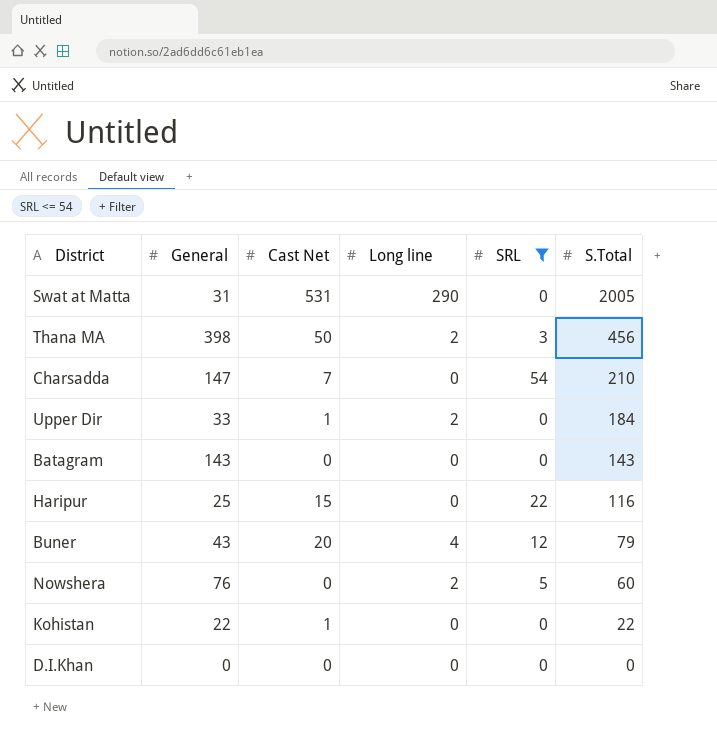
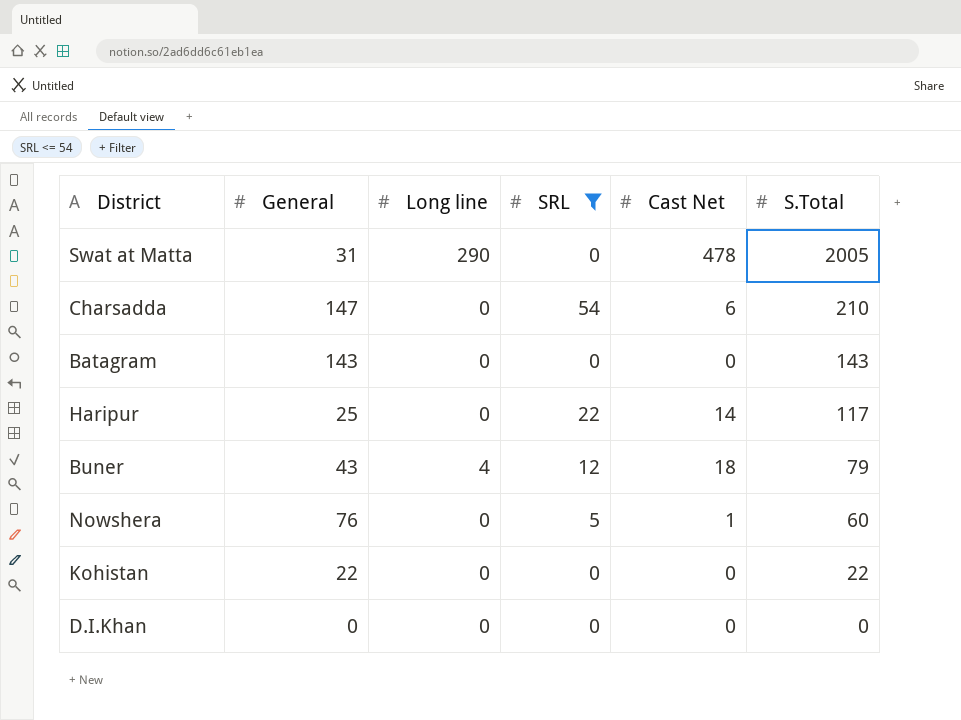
column Cast Net | position: 3 -> 5
row Thana MA: 398 | 50 | 2 | 3 | 456 -> none
row Upper Dir: 33 | 1 | 2 | 0 | 184 -> none
Swat at Matta | Cast Net: 531 -> 478
Charsadda | Cast Net: 7 -> 6
Haripur | Cast Net: 15 -> 14
Haripur | S.Total: 116 -> 117
Buner | Cast Net: 20 -> 18
Nowshera | Long line: 2 -> 0
Nowshera | Cast Net: 0 -> 1
Kohistan | Cast Net: 1 -> 0

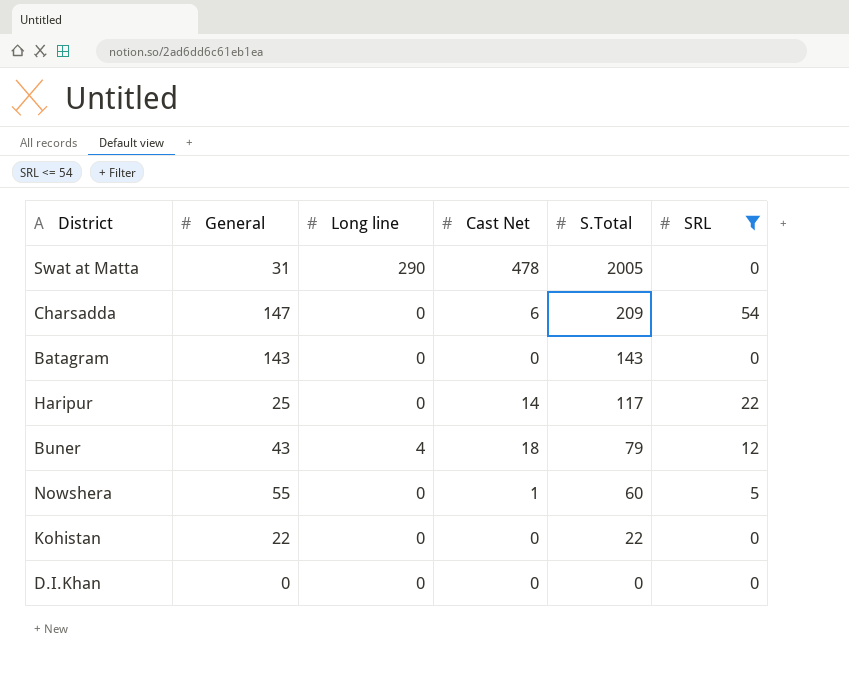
column SRL | position: 4 -> 6
Charsadda | S.Total: 210 -> 209
Nowshera | General: 76 -> 55

